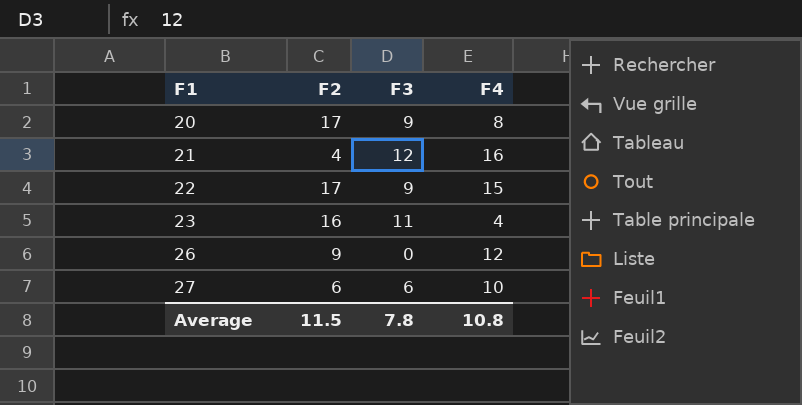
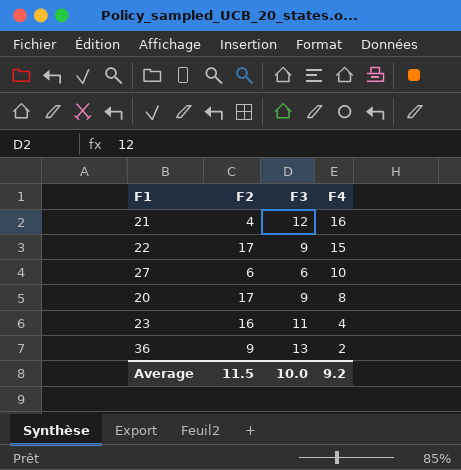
row order: F1 ascending -> F4 descending
row 26: 9 | 0 | 12 -> none
row 36: none -> 9 | 13 | 2
Average | F3: 7.8 -> 10.0
Average | F4: 10.8 -> 9.2

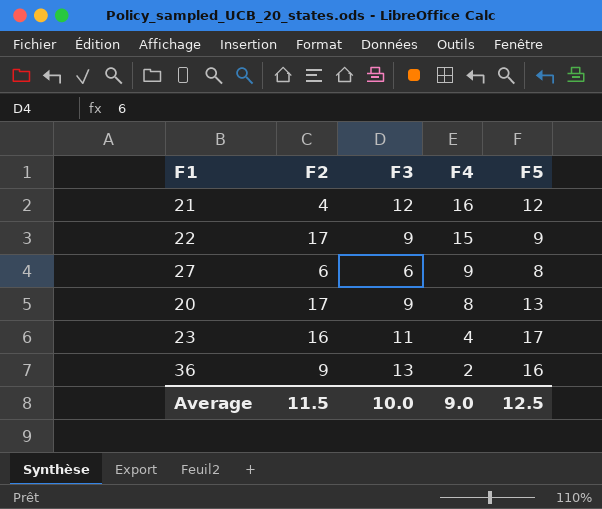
column F5 | position: none -> 5
27 | F4: 10 -> 9
Average | F4: 9.2 -> 9.0

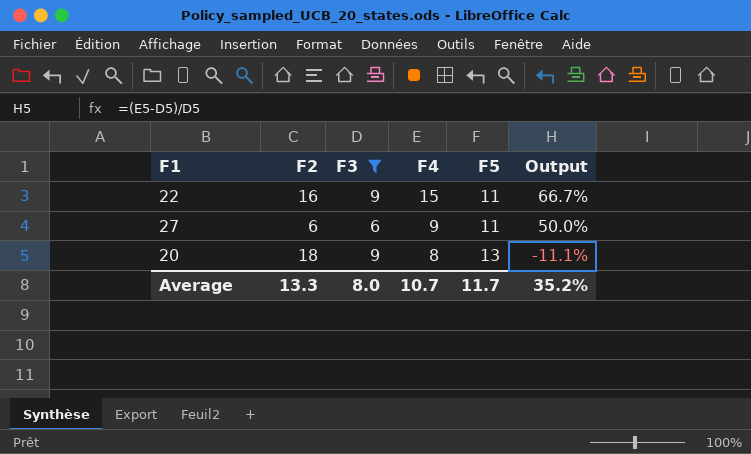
filter: none -> F3 <= 9
column Output | formula: none -> ([F4] - [F3]) / [F3]
22 | F2: 17 -> 16
22 | F5: 9 -> 11
27 | F5: 8 -> 11
20 | F2: 17 -> 18
Average | F2: 11.5 -> 13.3
Average | F3: 10.0 -> 8.0
Average | F4: 9.0 -> 10.7
Average | F5: 12.5 -> 11.7

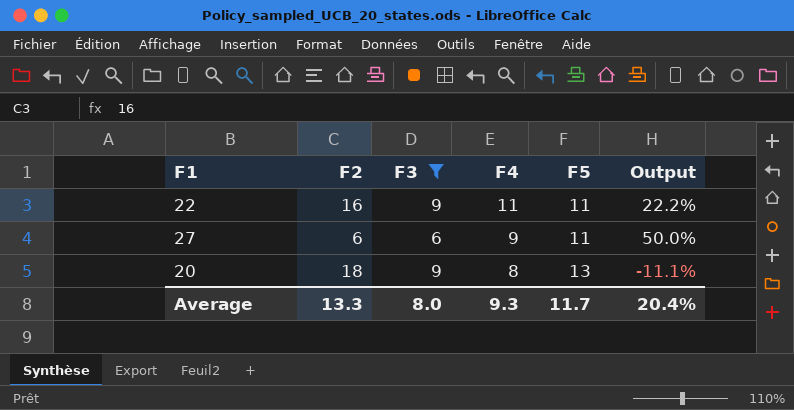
22 | F4: 15 -> 11
22 | Output: 66.7% -> 22.2%
Average | F4: 10.7 -> 9.3
Average | Output: 35.2% -> 20.4%

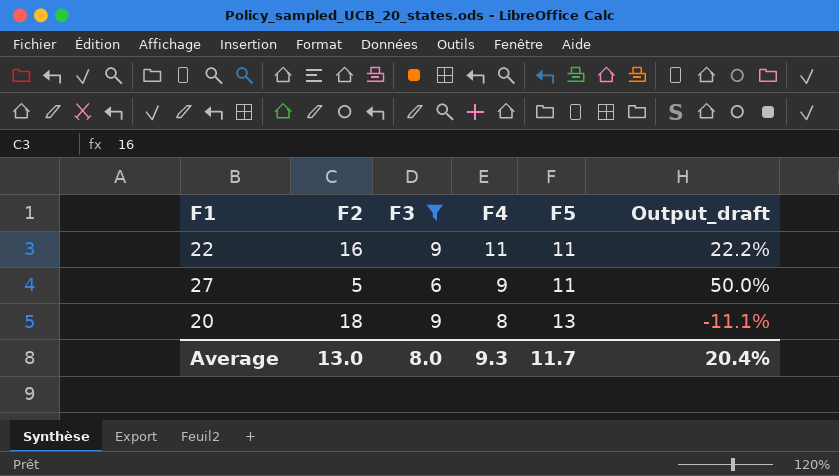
column name: Output -> Output_draft
27 | F2: 6 -> 5
Average | F2: 13.3 -> 13.0

